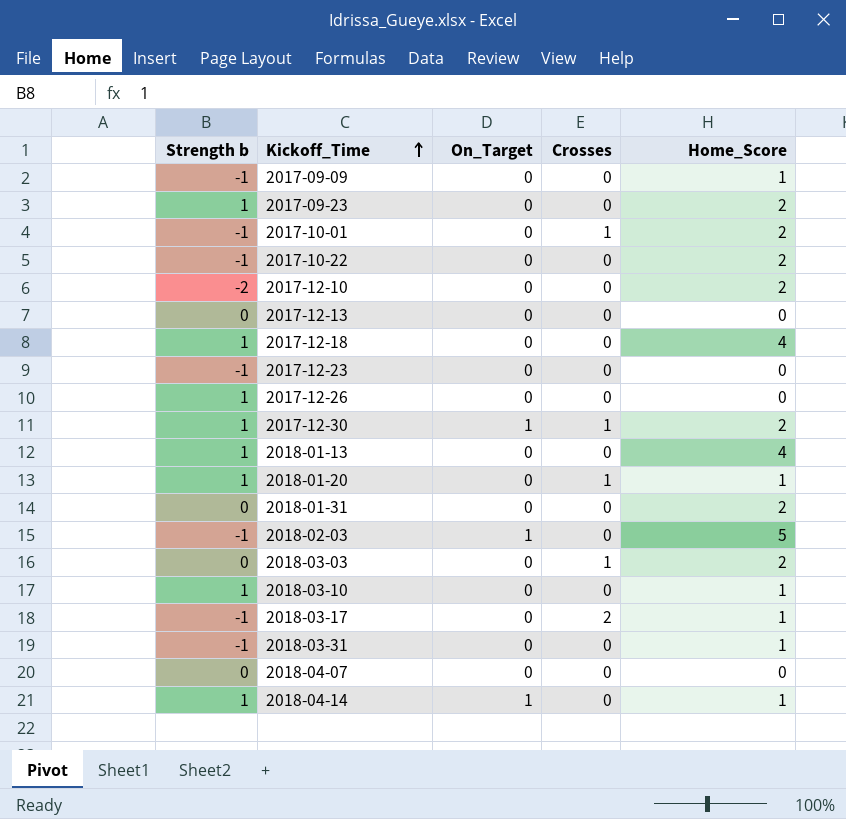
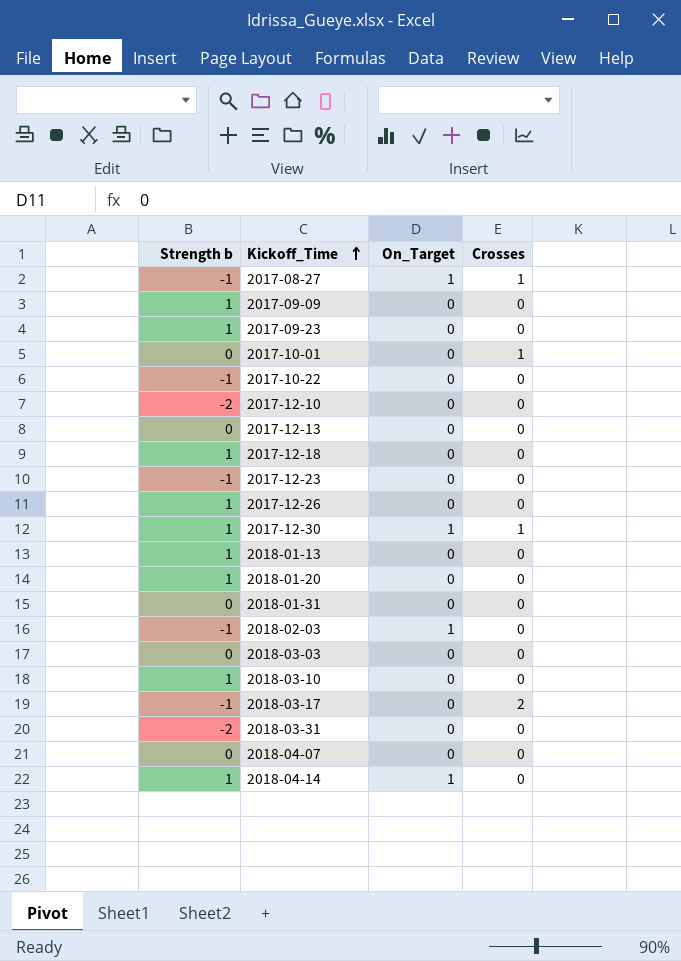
column Home_Score | position: 5 -> none
row 2017-08-27: none -> -1 | 1 | 1
2017-09-09 | Strength b: -1 -> 1
2017-10-01 | Strength b: -1 -> 0
2018-01-20 | Crosses: 1 -> 0
2018-03-03 | Crosses: 1 -> 0
2018-03-31 | Strength b: -1 -> -2

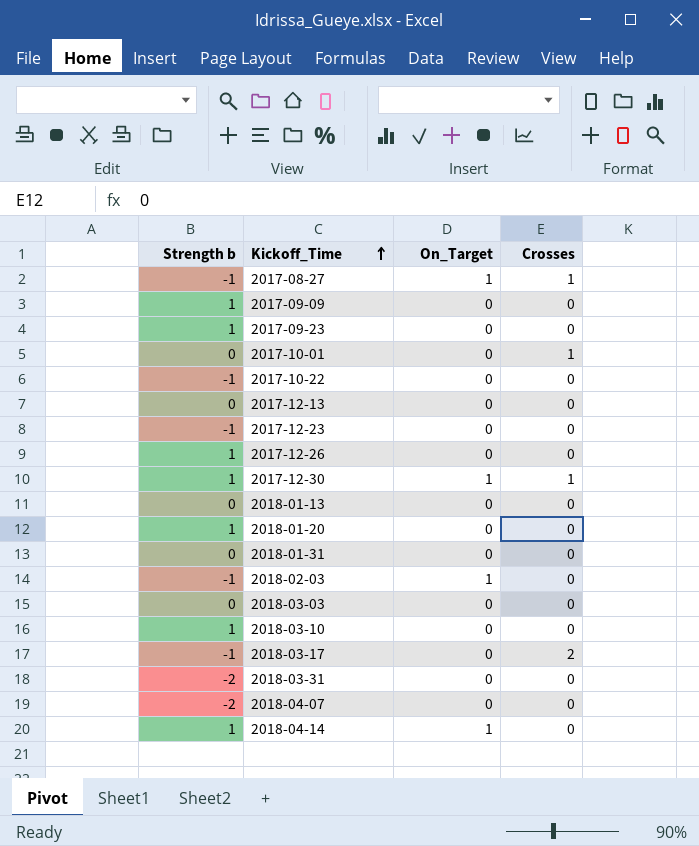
row 2017-12-10: -2 | 0 | 0 -> none
row 2017-12-18: 1 | 0 | 0 -> none
2018-01-13 | Strength b: 1 -> 0
2018-04-07 | Strength b: 0 -> -2

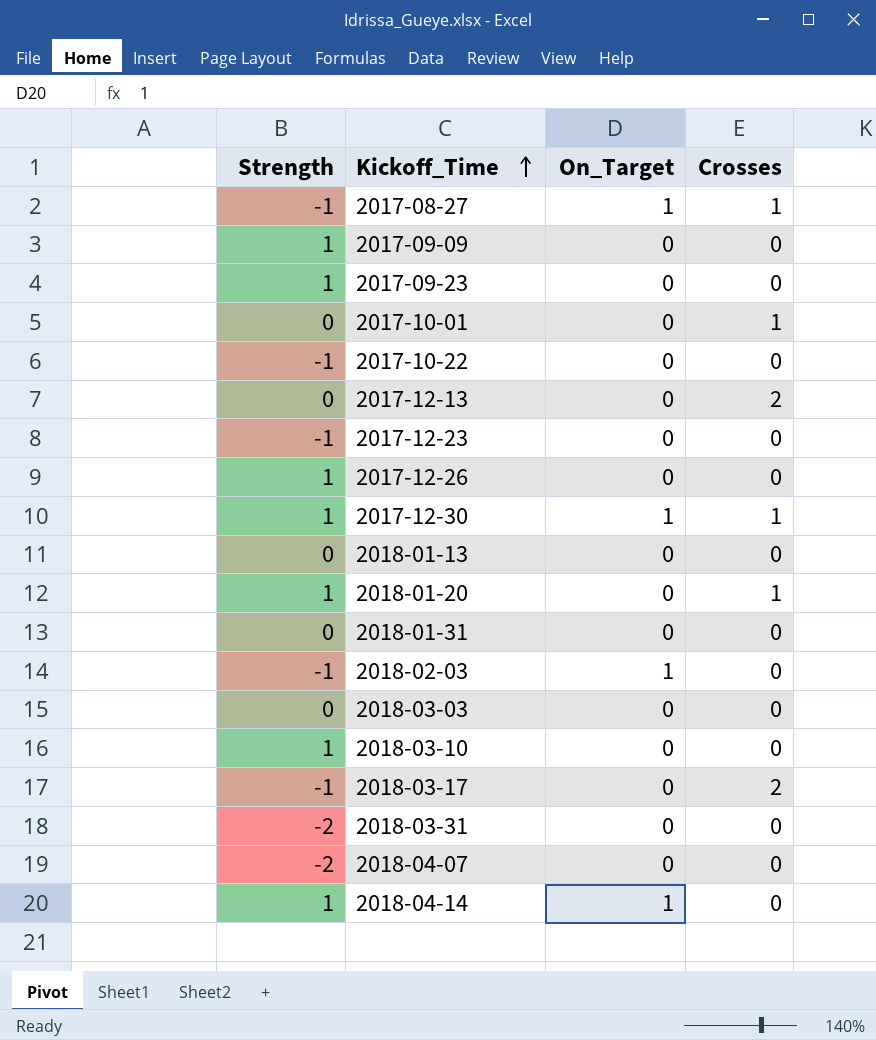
column name: Strength b -> Strength
2017-12-13 | Crosses: 0 -> 2
2018-01-20 | Crosses: 0 -> 1

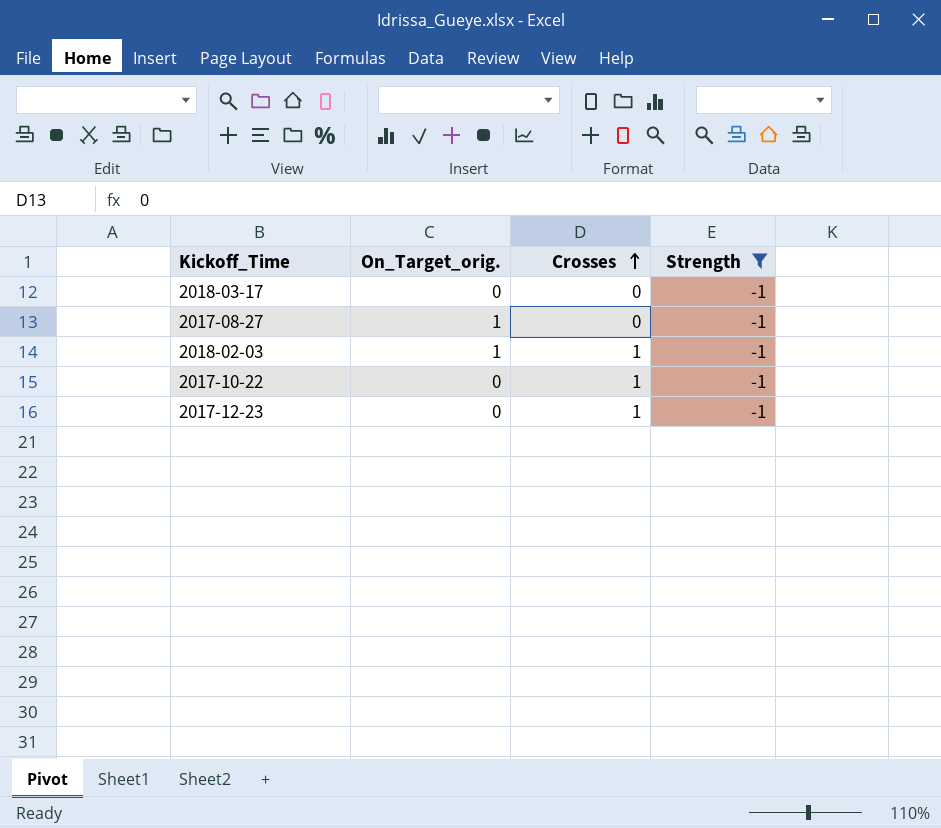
filter: none -> Strength = -1
row order: Kickoff_Time ascending -> Crosses ascending
column name: On_Target -> On_Target_orig.
column Strength | position: 1 -> 4
2018-03-17 | Crosses: 2 -> 0
2017-08-27 | Crosses: 1 -> 0
2018-02-03 | Crosses: 0 -> 1
2017-10-22 | Crosses: 0 -> 1
2017-12-23 | Crosses: 0 -> 1

